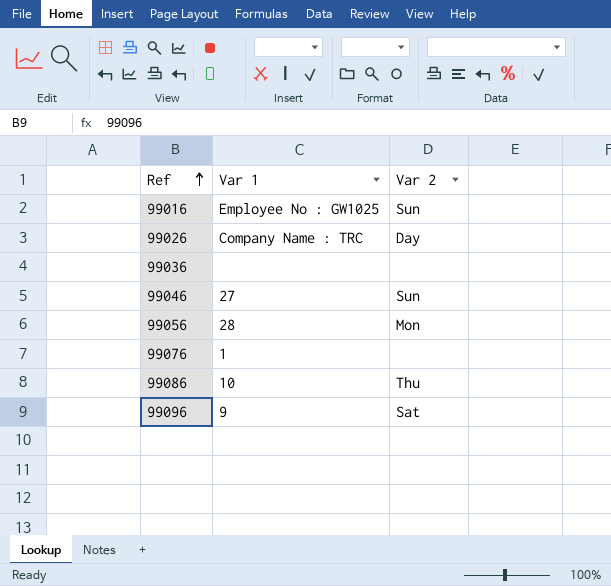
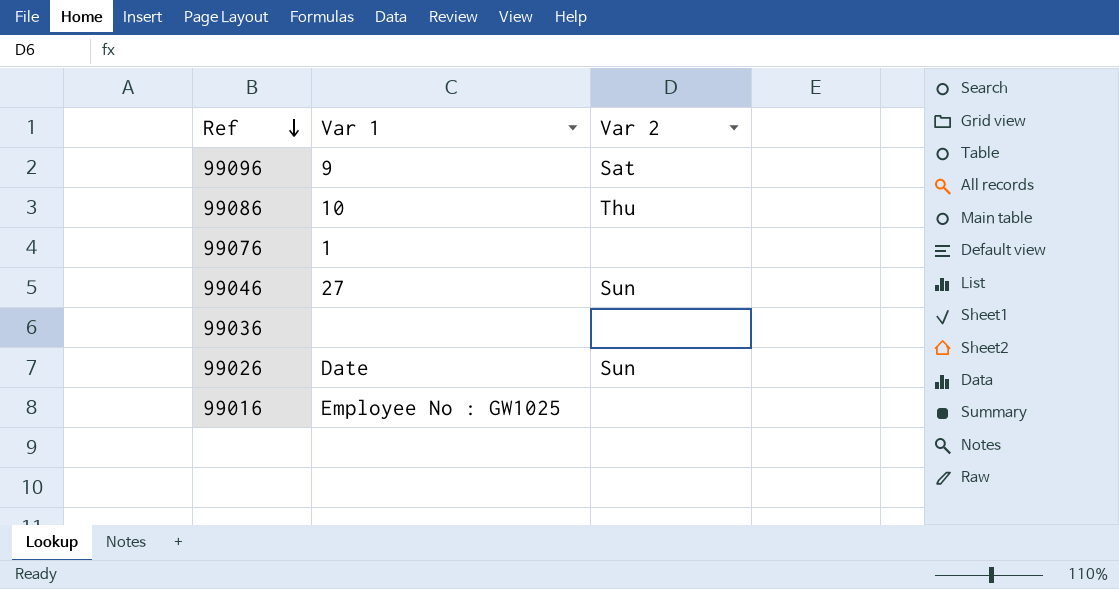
row order: Ref ascending -> Ref descending
row 99056: 28 | Mon -> none
99026 | Var 1: Company Name : TRC -> Date
99026 | Var 2: Day -> Sun
99016 | Var 2: Sun -> none

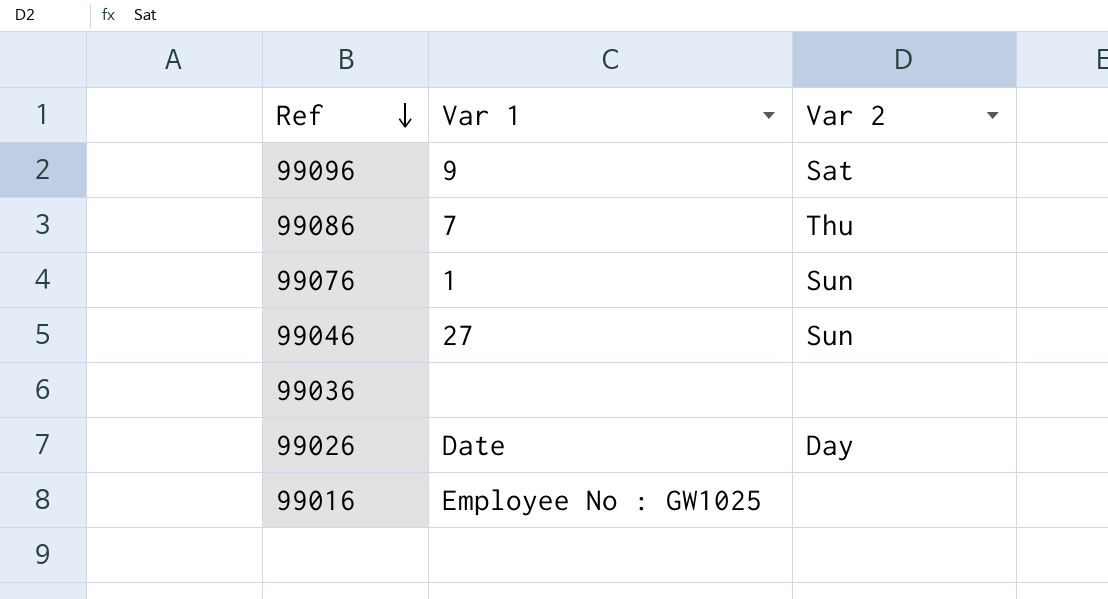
99086 | Var 1: 10 -> 7
99076 | Var 2: none -> Sun
99026 | Var 2: Sun -> Day

